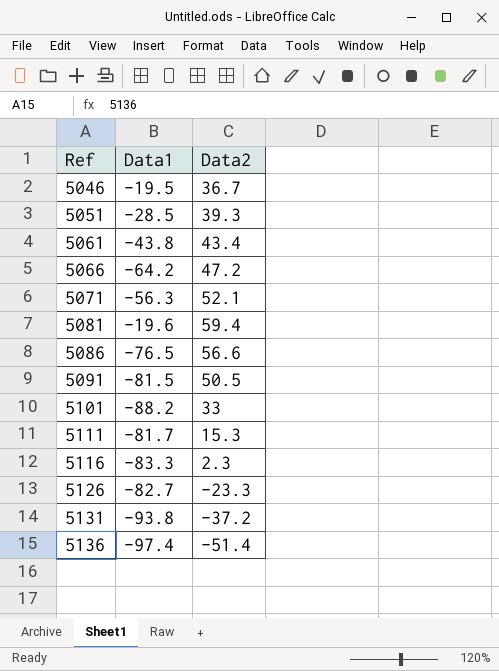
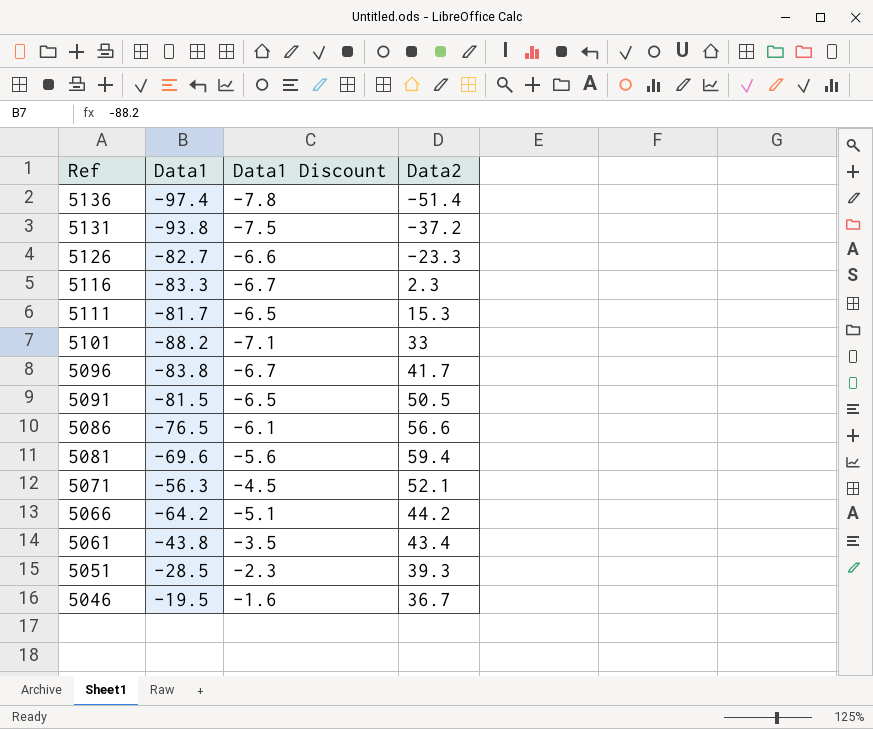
row order: Ref ascending -> Ref descending
column Data1 Discount | formula: none -> [Data1] * 0.08
row 5096: none -> -83.8 | -6.7 | 41.7
5081 | Data1: -19.6 -> -69.6
5066 | Data2: 47.2 -> 44.2

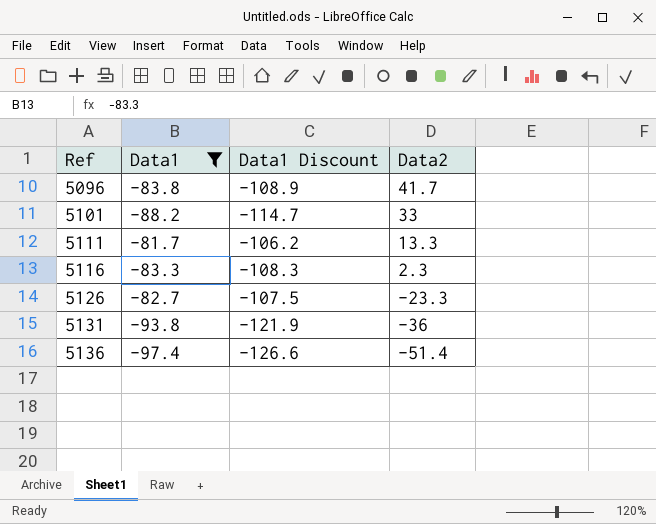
filter: none -> Data1 <= -81.7
row order: Ref descending -> Ref ascending
column Data1 Discount | formula: [Data1] * 0.08 -> [Data1] * 1.3
5111 | Data2: 15.3 -> 13.3
5131 | Data2: -37.2 -> -36

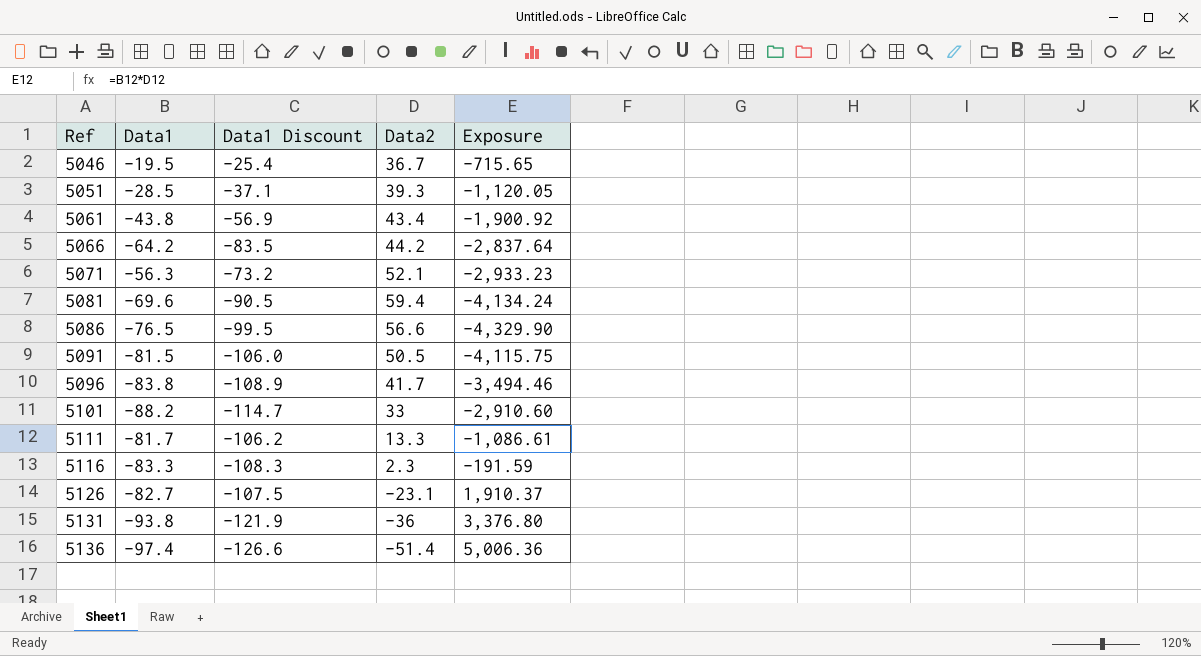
filter: Data1 <= -81.7 -> none
column Exposure | formula: none -> [Data1] * [Data2]
5126 | Data2: -23.3 -> -23.1

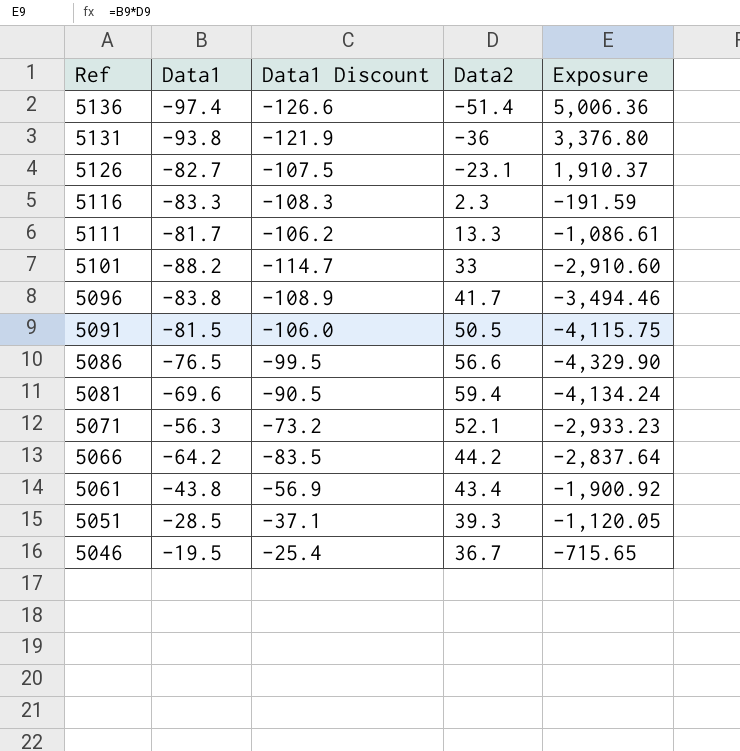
row order: Ref ascending -> Ref descending

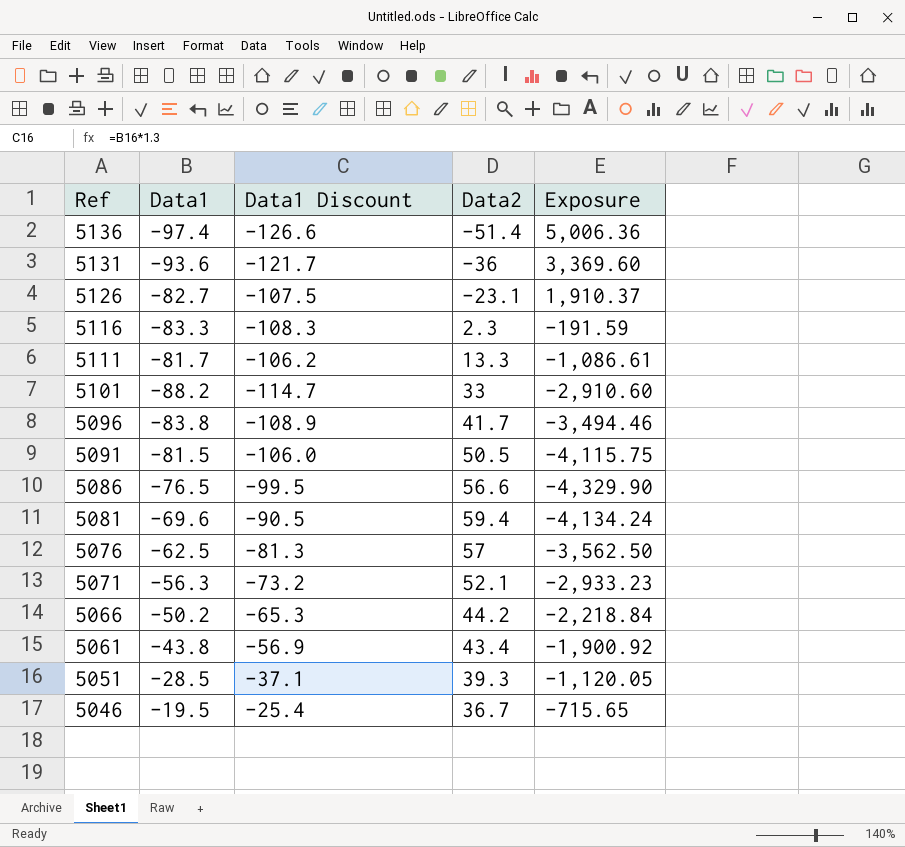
5131 | Data1: -93.8 -> -93.6
5131 | Data1 Discount: -121.9 -> -121.7
5131 | Exposure: 3,376.80 -> 3,369.60
row 5076: none -> -62.5 | -81.3 | 57 | -3,562.50
5066 | Data1: -64.2 -> -50.2
5066 | Data1 Discount: -83.5 -> -65.3
5066 | Exposure: -2,837.64 -> -2,218.84

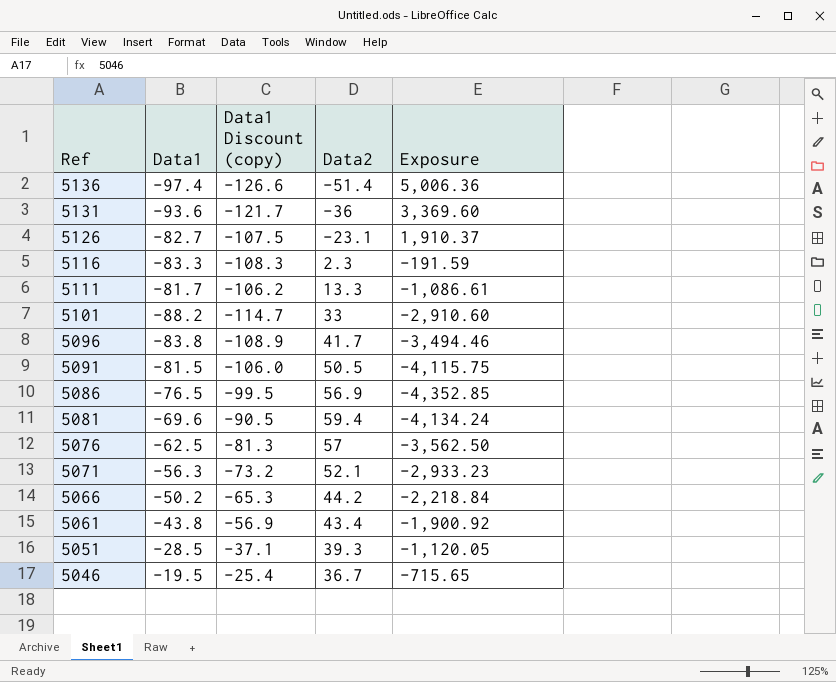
column name: Data1 Discount -> Data1 Discount (copy)
5086 | Data2: 56.6 -> 56.9
5086 | Exposure: -4,329.90 -> -4,352.85

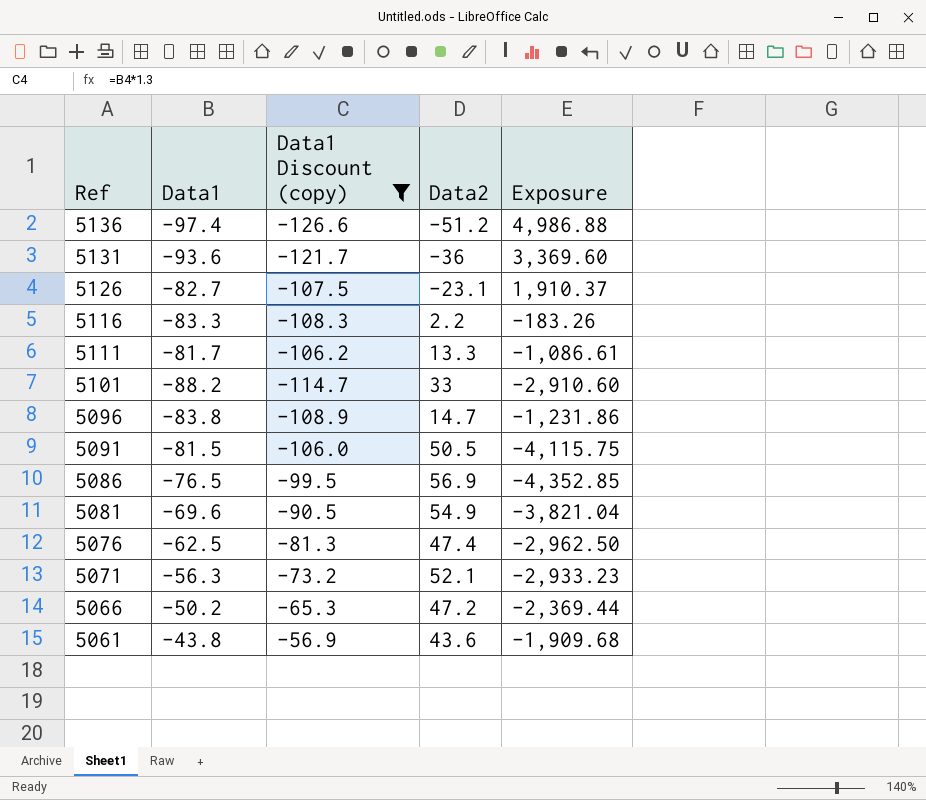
filter: none -> Data1 Discount (copy) <= -56.9
5136 | Data2: -51.4 -> -51.2
5136 | Exposure: 5,006.36 -> 4,986.88
5116 | Data2: 2.3 -> 2.2
5116 | Exposure: -191.59 -> -183.26
5096 | Data2: 41.7 -> 14.7
5096 | Exposure: -3,494.46 -> -1,231.86
5081 | Data2: 59.4 -> 54.9
5081 | Exposure: -4,134.24 -> -3,821.04
5076 | Data2: 57 -> 47.4
5076 | Exposure: -3,562.50 -> -2,962.50
5066 | Data2: 44.2 -> 47.2
5066 | Exposure: -2,218.84 -> -2,369.44
5061 | Data2: 43.4 -> 43.6
5061 | Exposure: -1,900.92 -> -1,909.68

